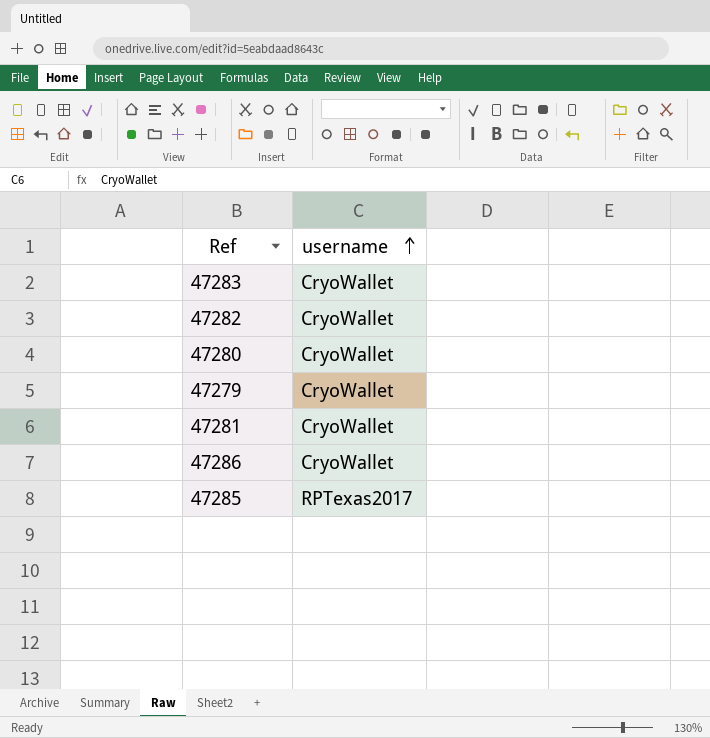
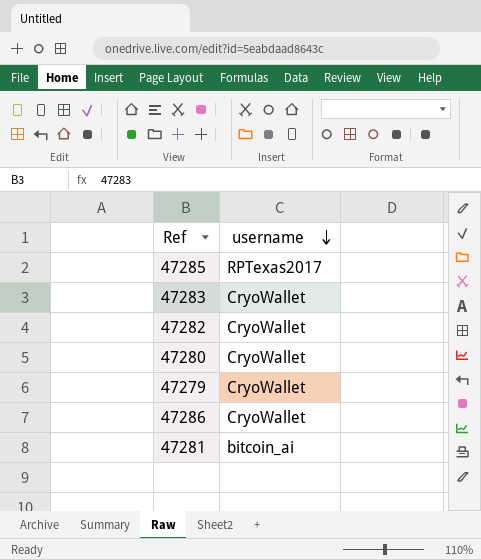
row order: username ascending -> username descending
47281 | username: CryoWallet -> bitcoin_ai

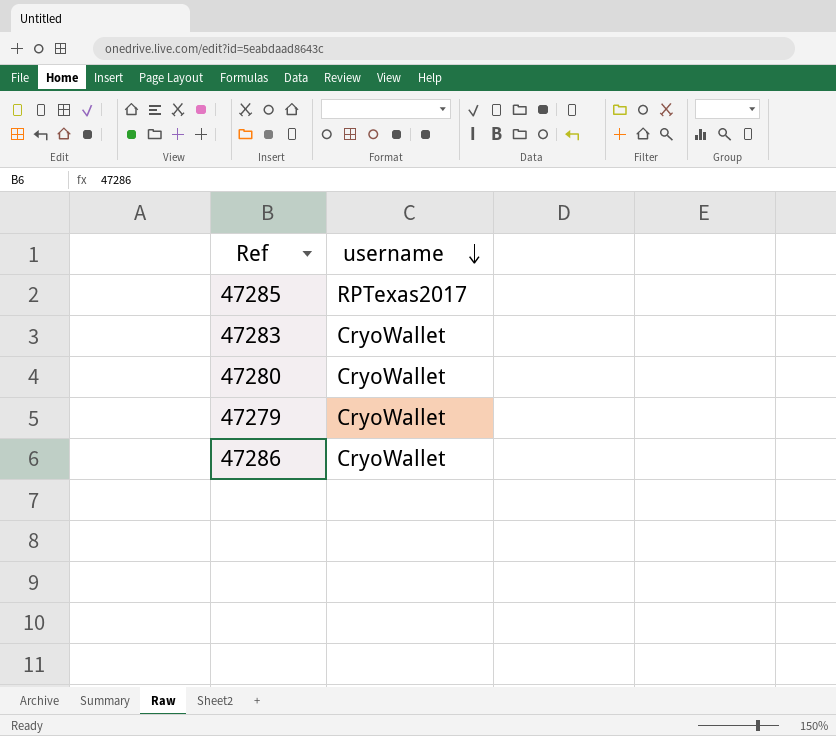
row 47282: CryoWallet -> none
row 47281: bitcoin_ai -> none

